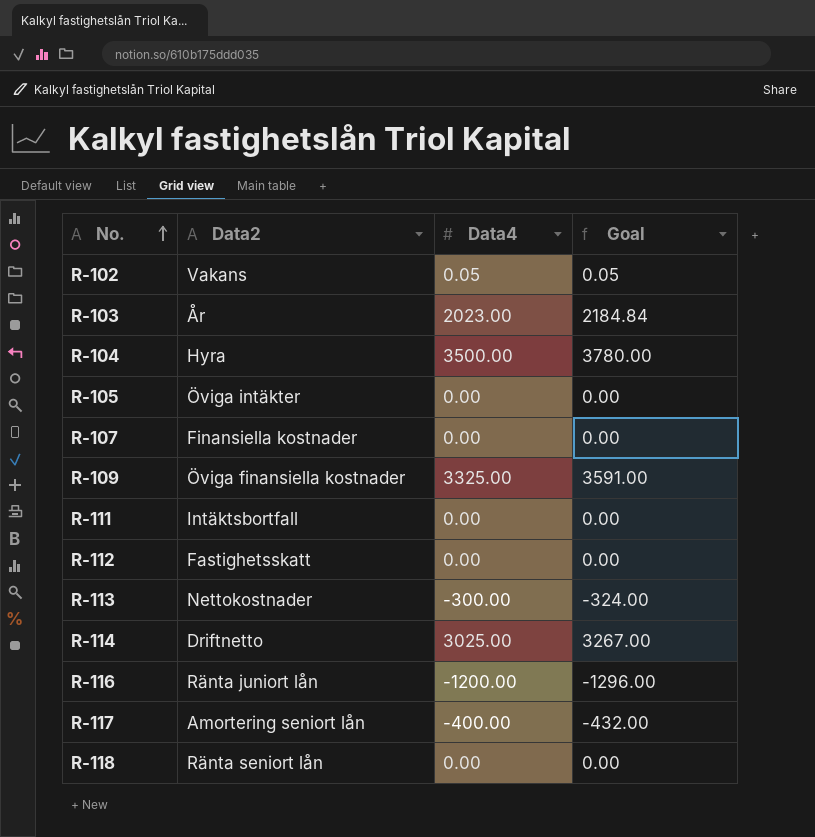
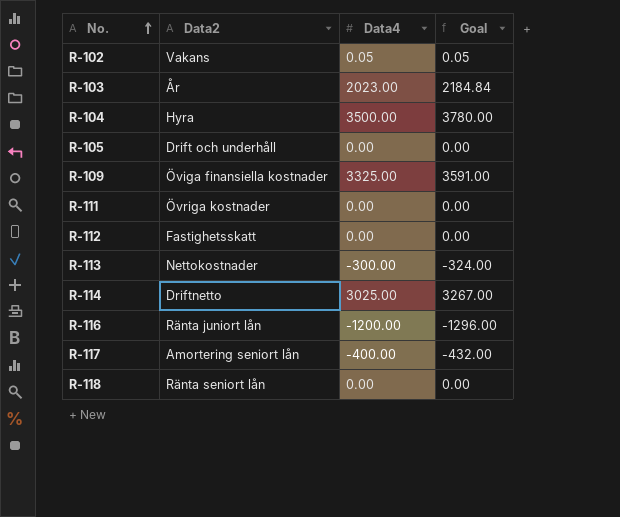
row R-107: Finansiella kostnader | 0.00 | 0.00 -> none
R-105 | Data2: Öviga intäkter -> Drift och underhåll
R-111 | Data2: Intäktsbortfall -> Övriga kostnader

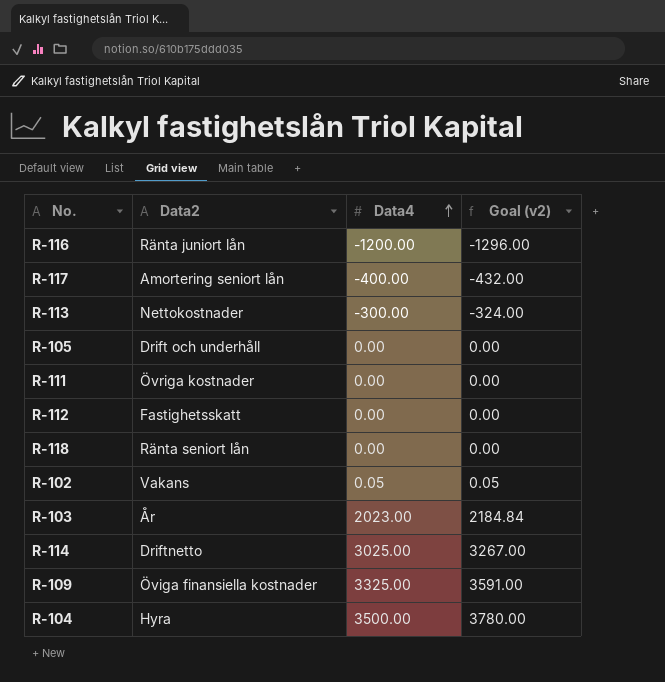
row order: No. ascending -> Data4 ascending
column name: Goal -> Goal (v2)

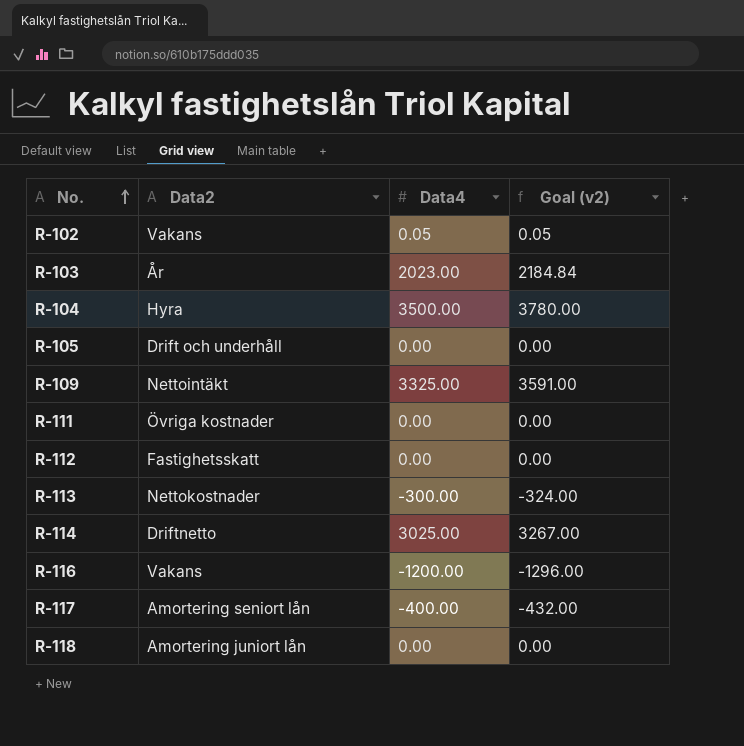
row order: Data4 ascending -> No. ascending
R-109 | Data2: Öviga finansiella kostnader -> Nettointäkt
R-116 | Data2: Ränta juniort lån -> Vakans
R-118 | Data2: Ränta seniort lån -> Amortering juniort lån

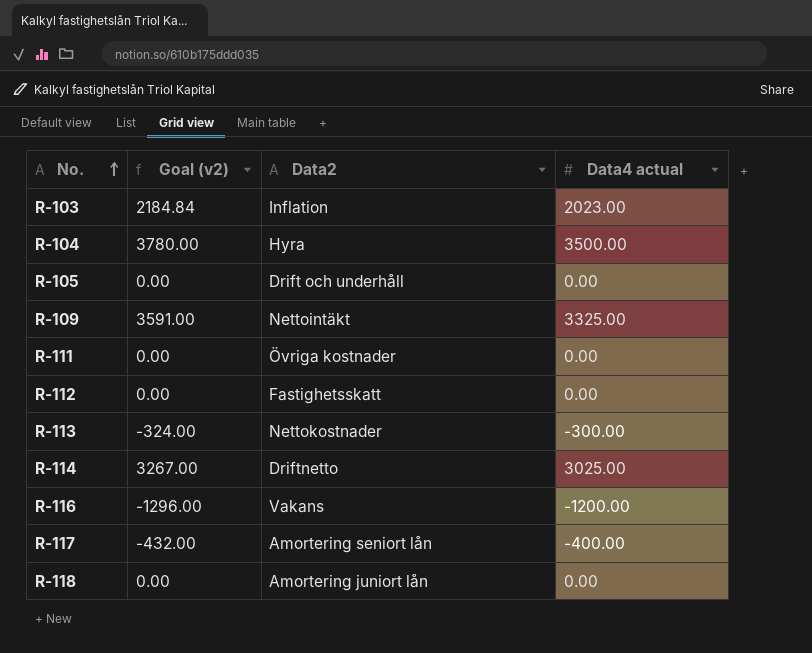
column Goal (v2) | position: 4 -> 2
column name: Data4 -> Data4 actual
row R-102: Vakans | 0.05 | 0.05 -> none
R-103 | Data2: År -> Inflation

